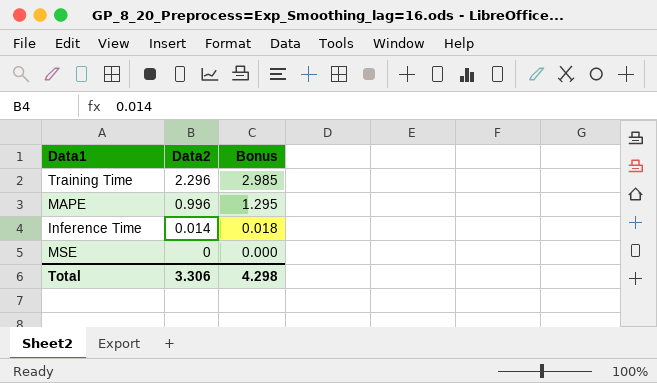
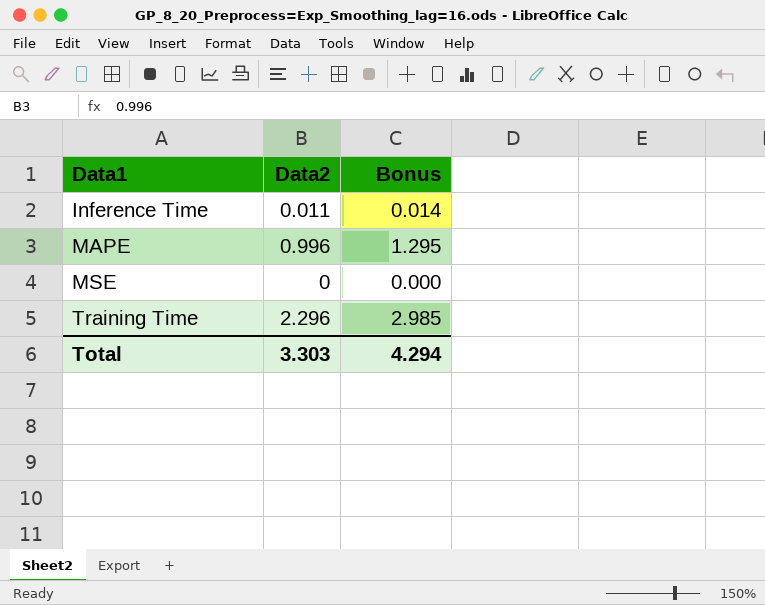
row order: Data2 descending -> Data1 ascending
Inference Time | Data2: 0.014 -> 0.011
Inference Time | Bonus: 0.018 -> 0.014
Total | Data2: 3.306 -> 3.303
Total | Bonus: 4.298 -> 4.294

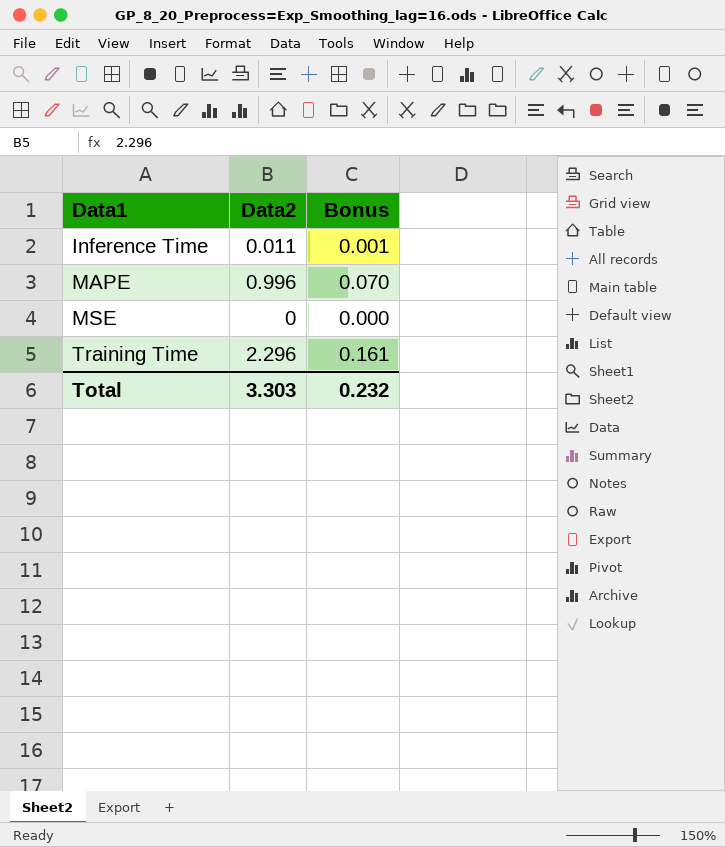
column Bonus | formula: [Data2] * 1.3 -> [Data2] * 0.07
Total | Bonus: 4.294 -> 0.232

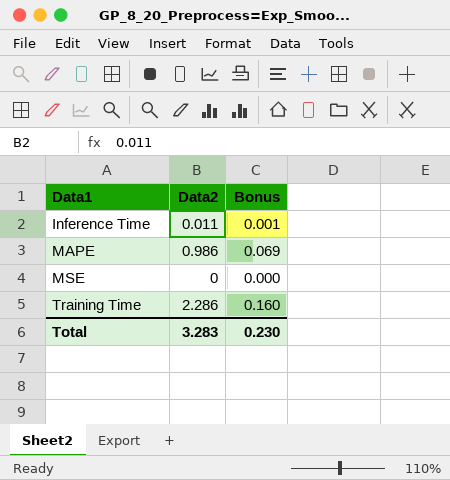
MAPE | Data2: 0.996 -> 0.986
MAPE | Bonus: 0.070 -> 0.069
Training Time | Data2: 2.296 -> 2.286
Training Time | Bonus: 0.161 -> 0.160
Total | Data2: 3.303 -> 3.283
Total | Bonus: 0.232 -> 0.230

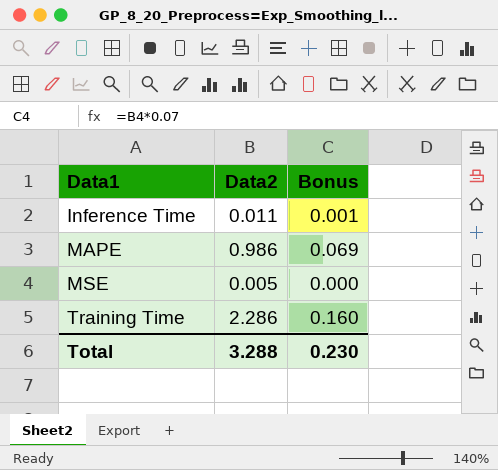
MSE | Data2: 0 -> 0.005
Total | Data2: 3.283 -> 3.288

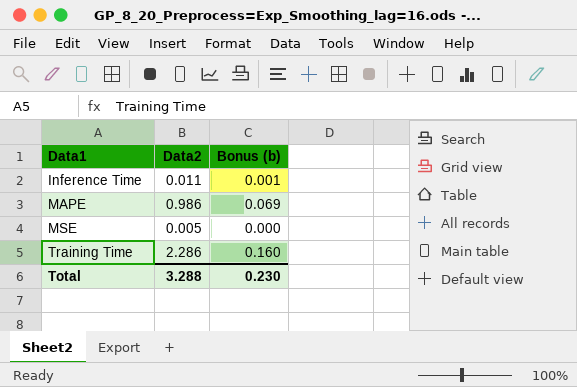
column name: Bonus -> Bonus (b)

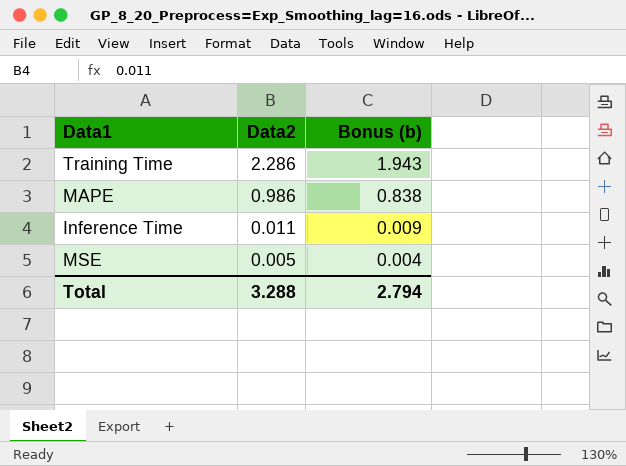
row order: Data1 ascending -> Data2 descending
column Bonus (b) | formula: [Data2] * 0.07 -> [Data2] * 0.85
Total | Bonus (b): 0.230 -> 2.794

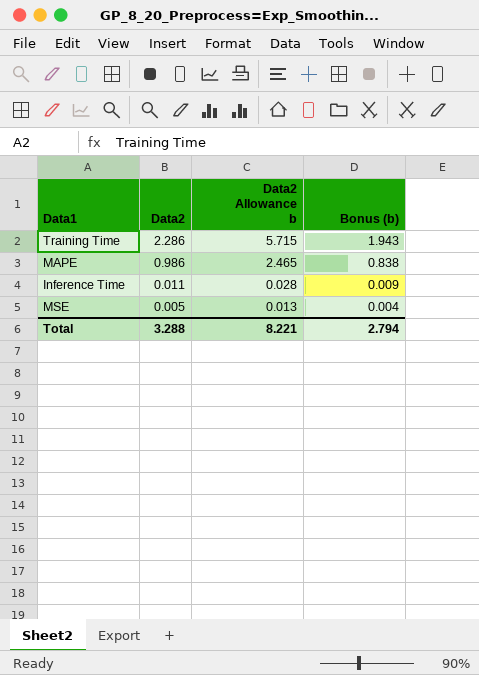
column Data2 Allowance b | formula: none -> [Data2] * 2.5

